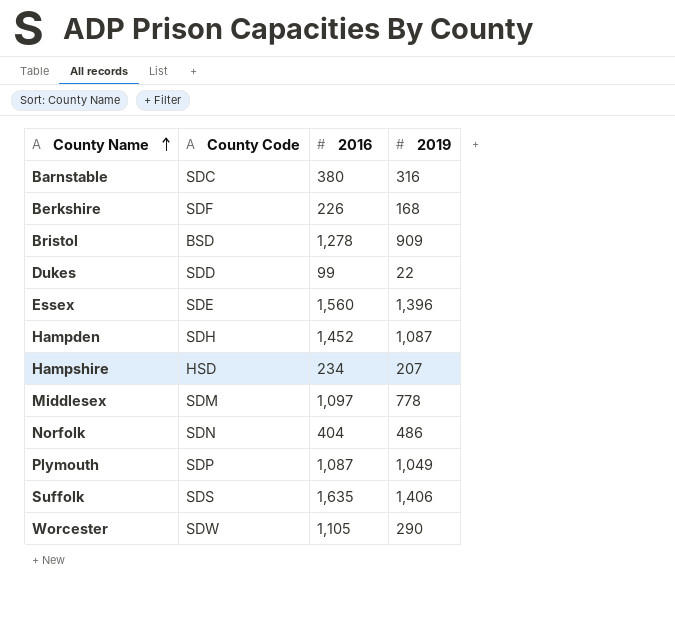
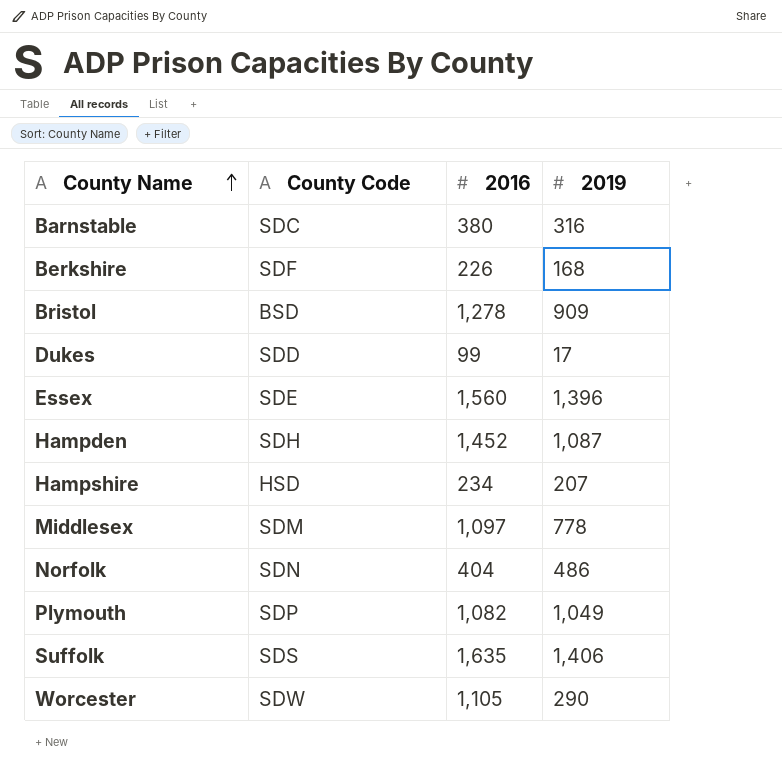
Dukes | 2019: 22 -> 17
Plymouth | 2016: 1,087 -> 1,082

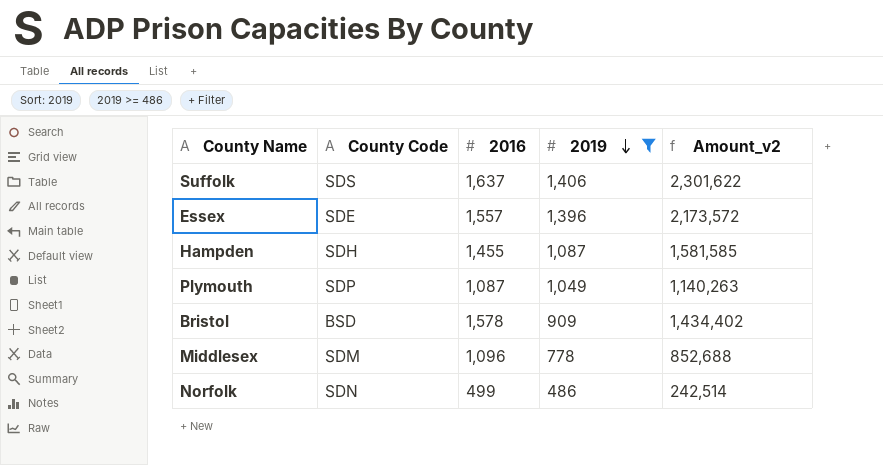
filter: none -> 2019 >= 486
row order: County Name ascending -> 2019 descending
column Amount_v2 | formula: none -> [2016] * [2019]
Suffolk | 2016: 1,635 -> 1,637
Essex | 2016: 1,560 -> 1,557
Hampden | 2016: 1,452 -> 1,455
Plymouth | 2016: 1,082 -> 1,087
Bristol | 2016: 1,278 -> 1,578
Middlesex | 2016: 1,097 -> 1,096
Norfolk | 2016: 404 -> 499

